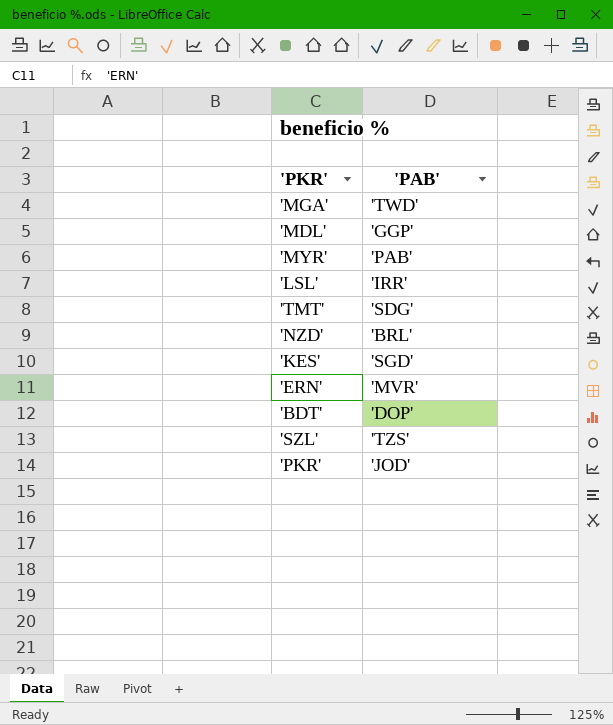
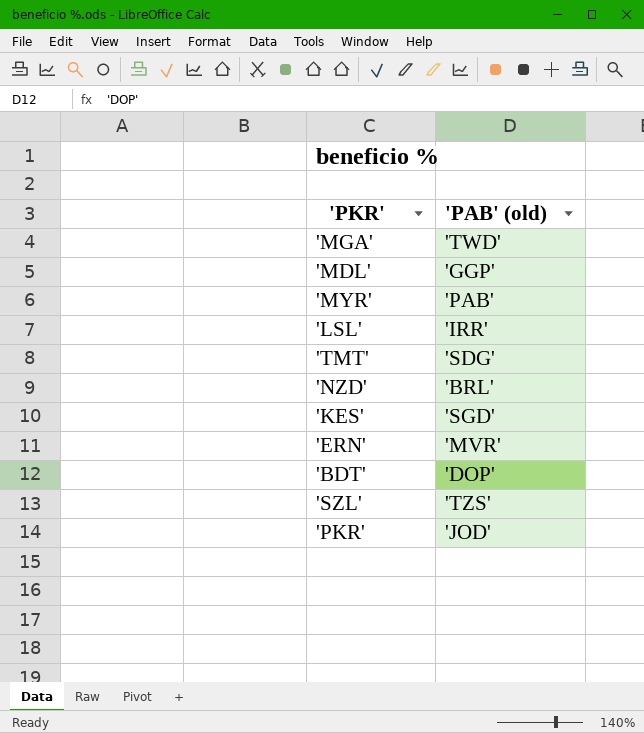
column name: 'PAB' -> 'PAB' (old)

